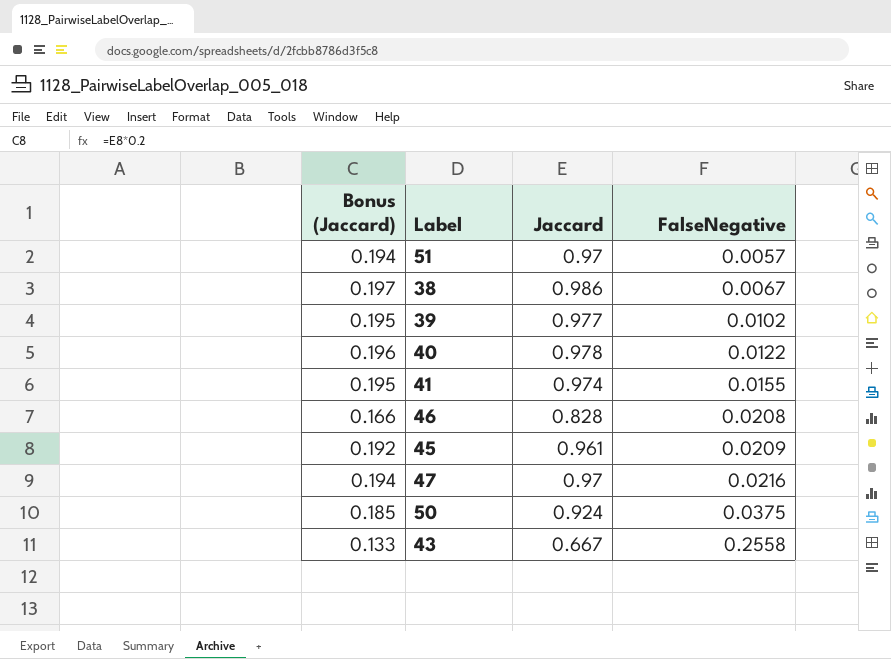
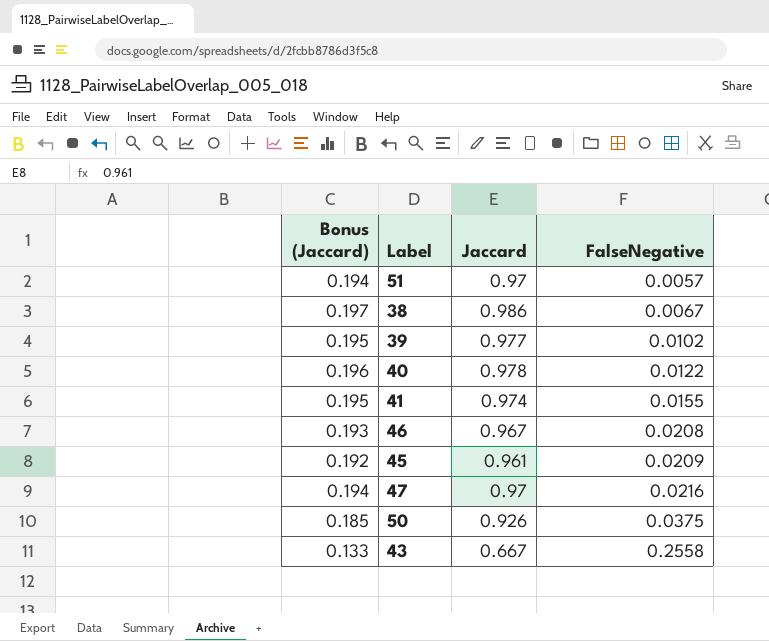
46 | Bonus (Jaccard): 0.166 -> 0.193
46 | Jaccard: 0.828 -> 0.967
50 | Jaccard: 0.924 -> 0.926

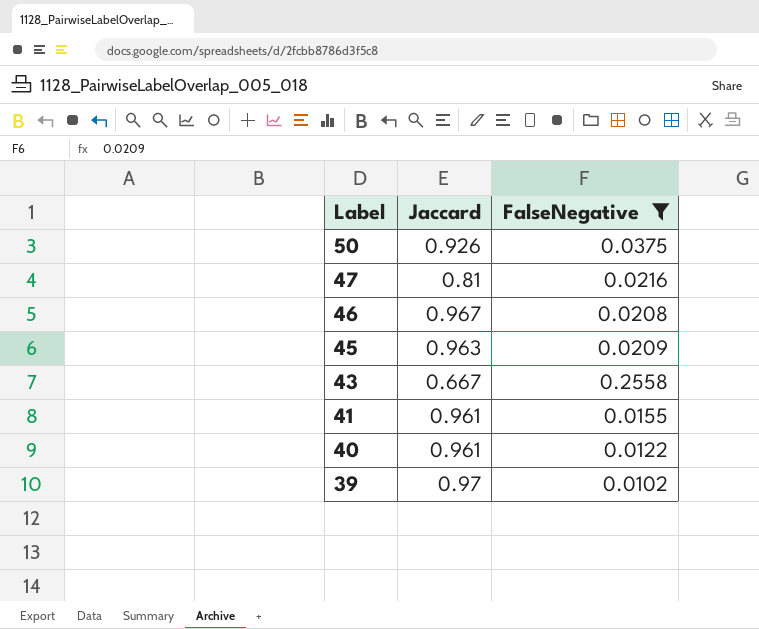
filter: none -> FalseNegative >= 0.0102
row order: FalseNegative ascending -> Label descending
column Bonus (Jaccard) | formula: [Jaccard] * 0.2 -> none
47 | Jaccard: 0.97 -> 0.81
45 | Jaccard: 0.961 -> 0.963
41 | Jaccard: 0.974 -> 0.961
40 | Jaccard: 0.978 -> 0.961
39 | Jaccard: 0.977 -> 0.97

